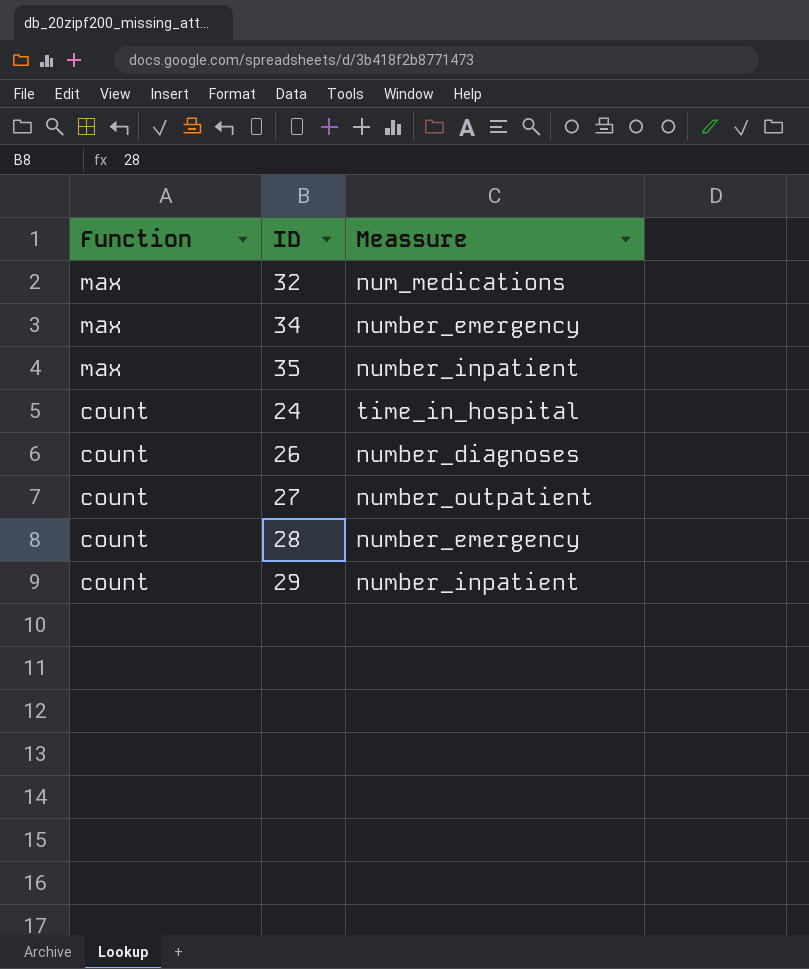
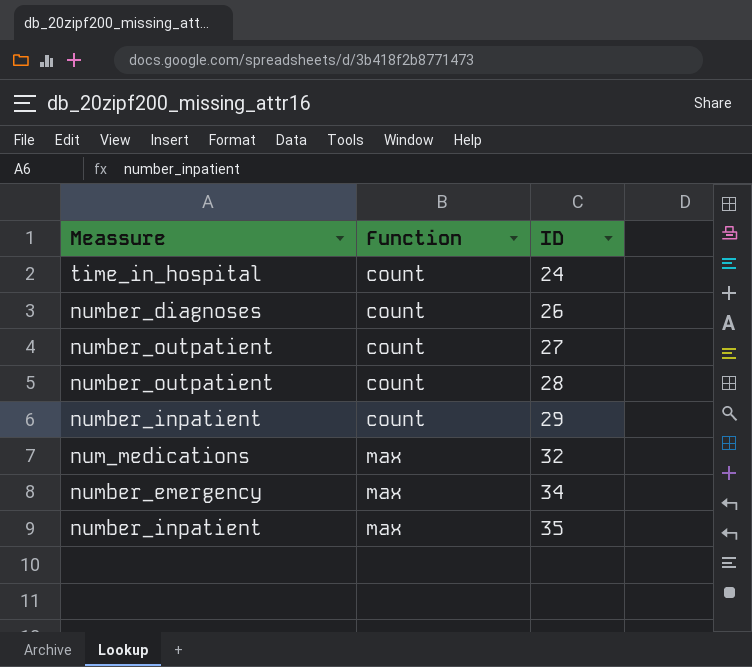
row order: Function descending -> Function ascending
column Meassure | position: 3 -> 1
28 | Meassure: number_emergency -> number_outpatient

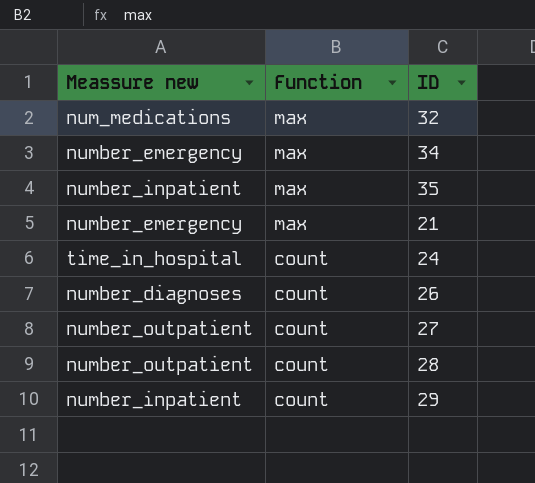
row order: Function ascending -> Function descending
column name: Meassure -> Meassure new
row 21: none -> number_emergency | max

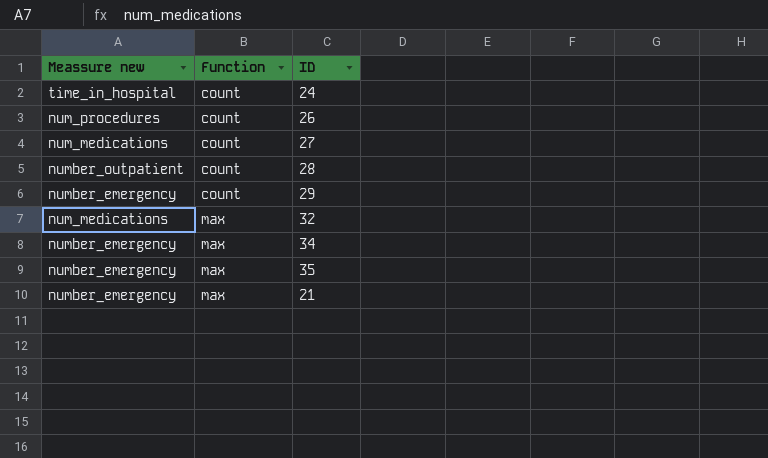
row order: Function descending -> Function ascending
26 | Meassure new: number_diagnoses -> num_procedures
27 | Meassure new: number_outpatient -> num_medications
29 | Meassure new: number_inpatient -> number_emergency
35 | Meassure new: number_inpatient -> number_emergency

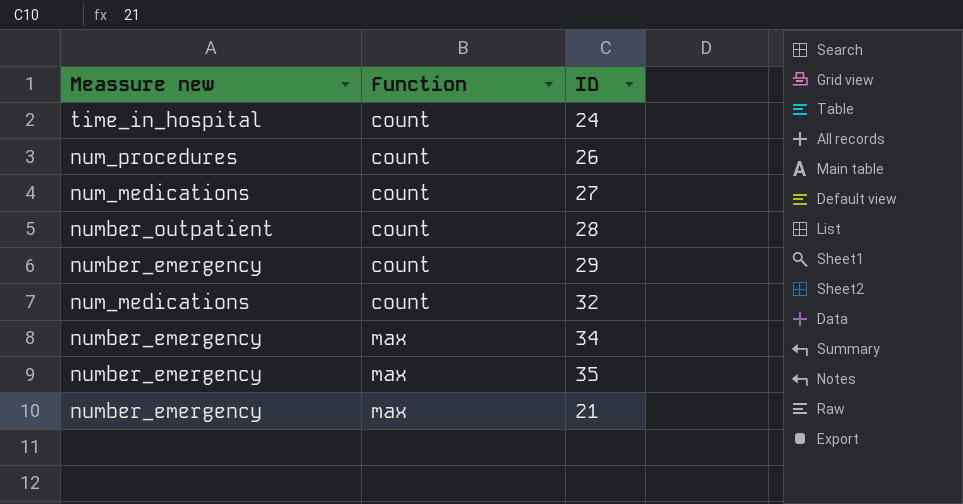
32 | Function: max -> count

